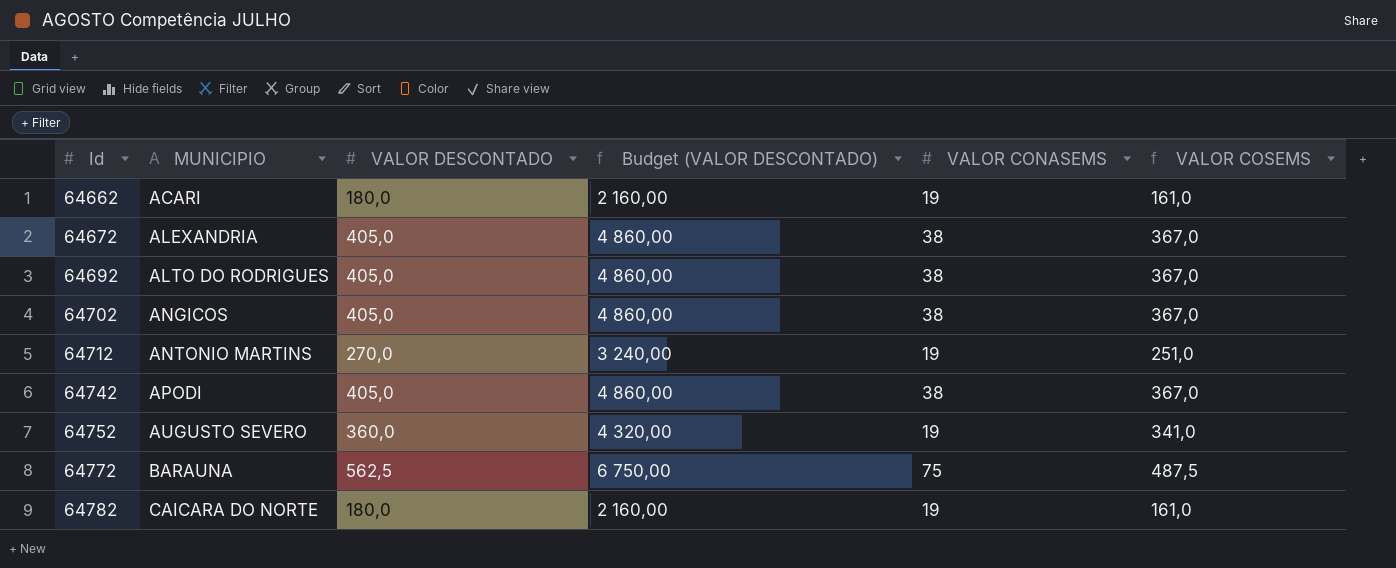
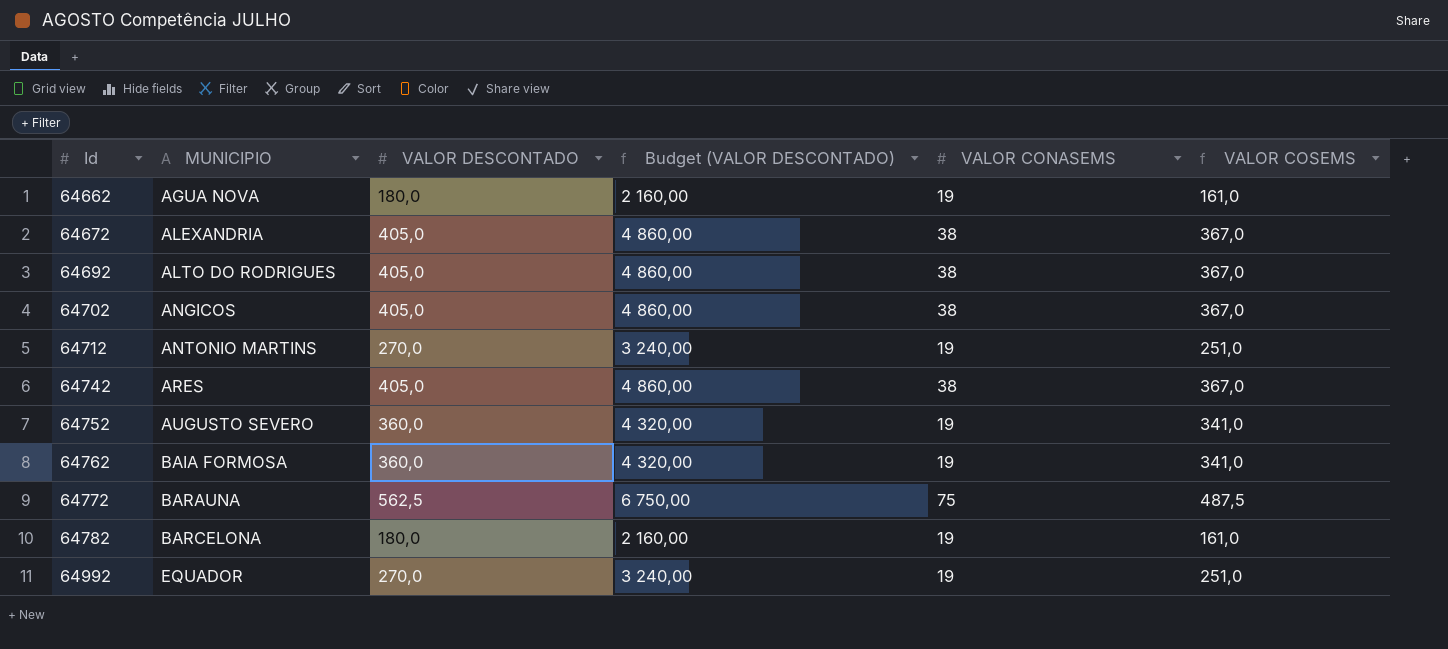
64662 | MUNICIPIO: ACARI -> AGUA NOVA
64742 | MUNICIPIO: APODI -> ARES
row 64762: none -> BAIA FORMOSA | 360,0 | 4 320,00 | 19 | 341,0
64782 | MUNICIPIO: CAICARA DO NORTE -> BARCELONA
row 64992: none -> EQUADOR | 270,0 | 3 240,00 | 19 | 251,0

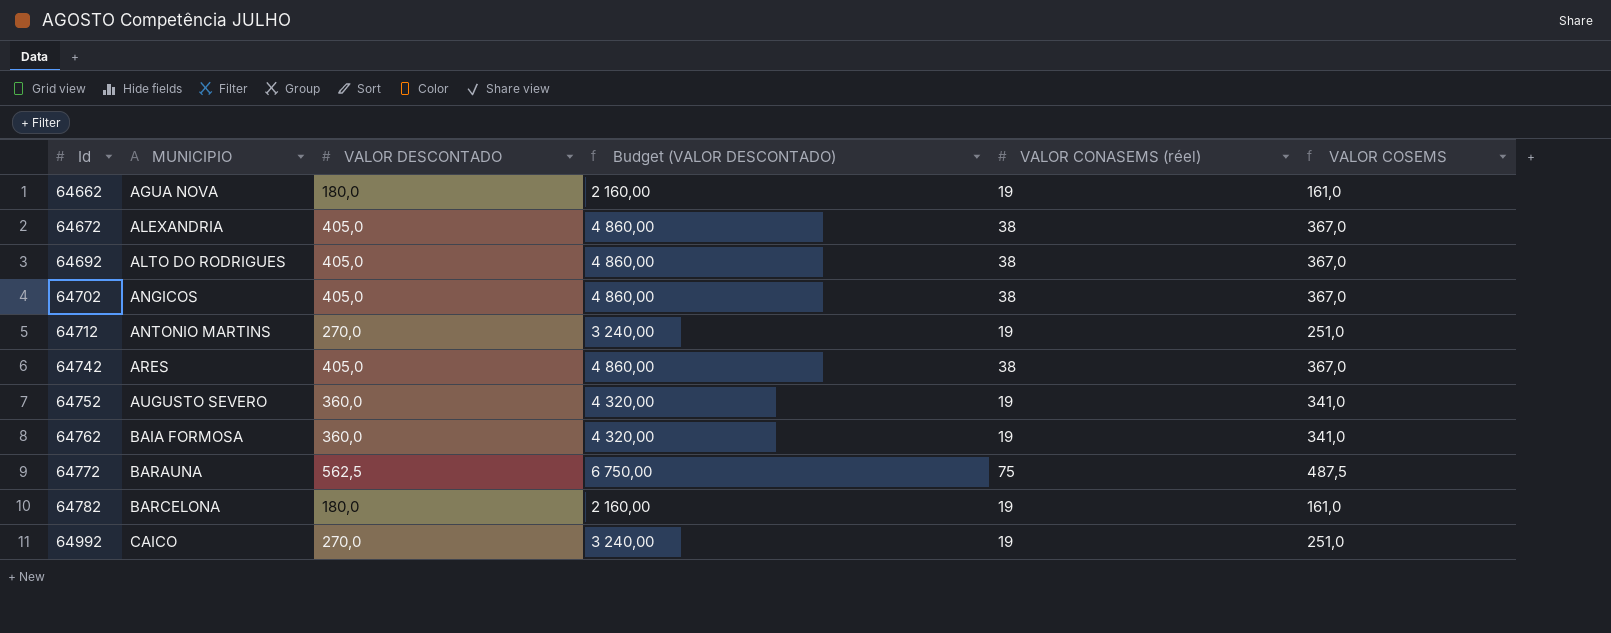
column name: VALOR CONASEMS -> VALOR CONASEMS (réel)
64992 | MUNICIPIO: EQUADOR -> CAICO

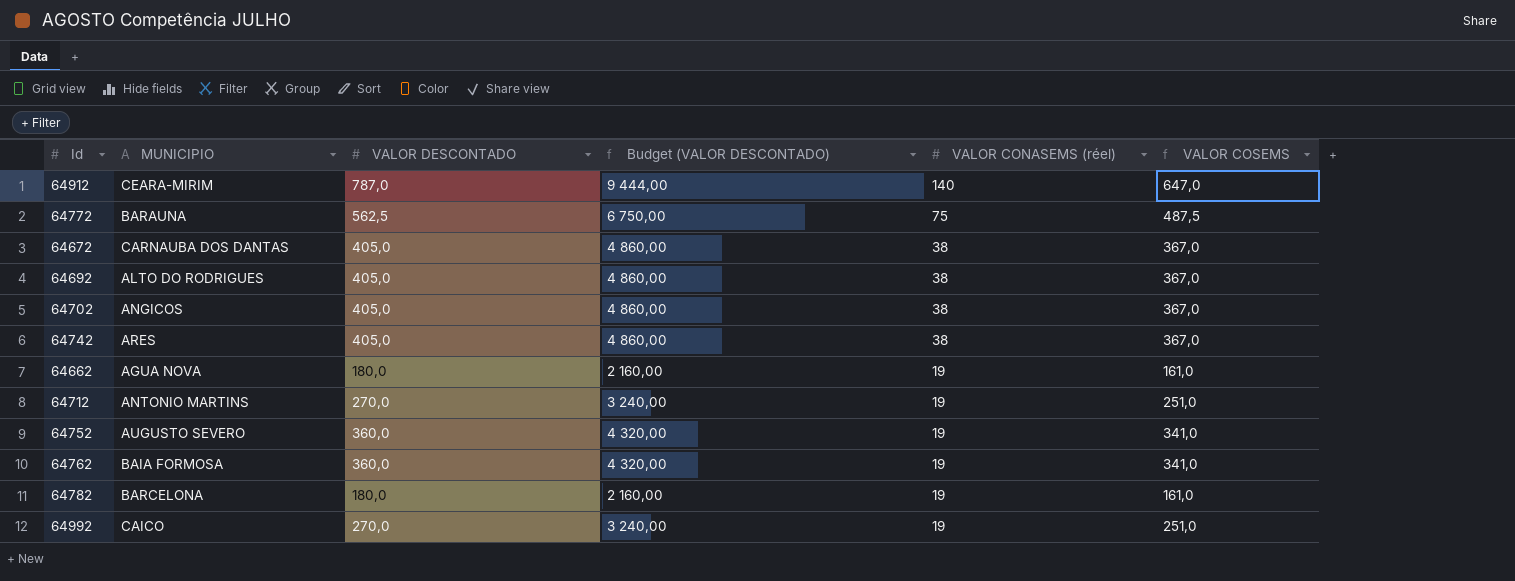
row order: Id ascending -> VALOR CONASEMS (réel) descending
row 64912: none -> CEARA-MIRIM | 787,0 | 9 444,00 | 140 | 647,0
64672 | MUNICIPIO: ALEXANDRIA -> CARNAUBA DOS DANTAS

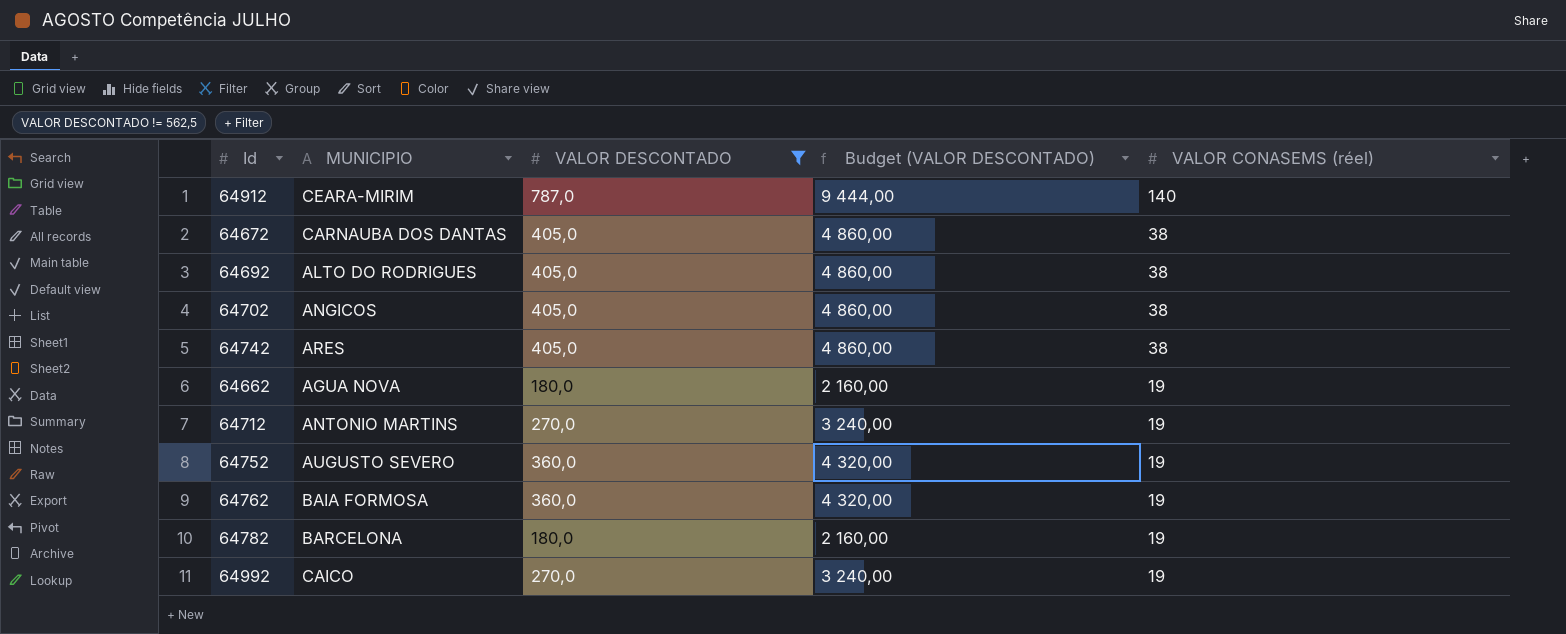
filter: none -> VALOR DESCONTADO != 562,5
column VALOR COSEMS | formula: [VALOR DESCONTADO] - [VALOR CONASEMS (réel)] -> none

